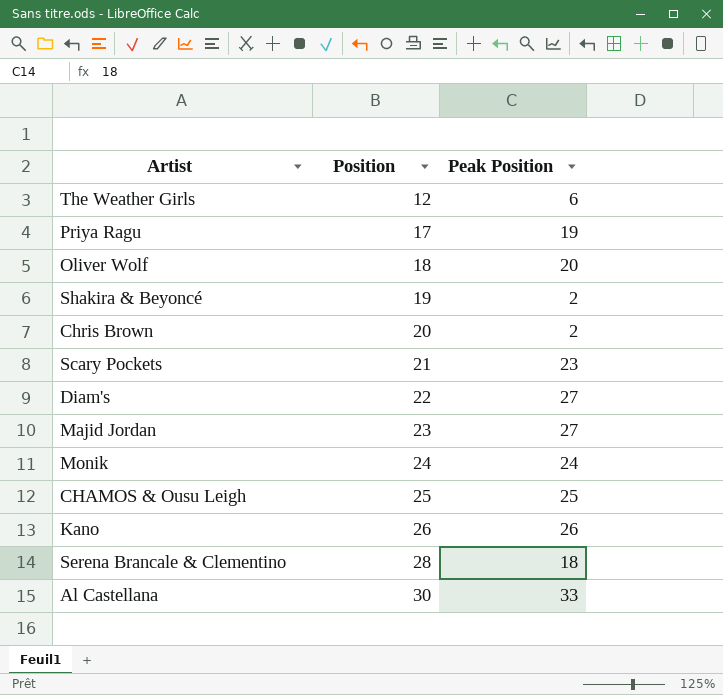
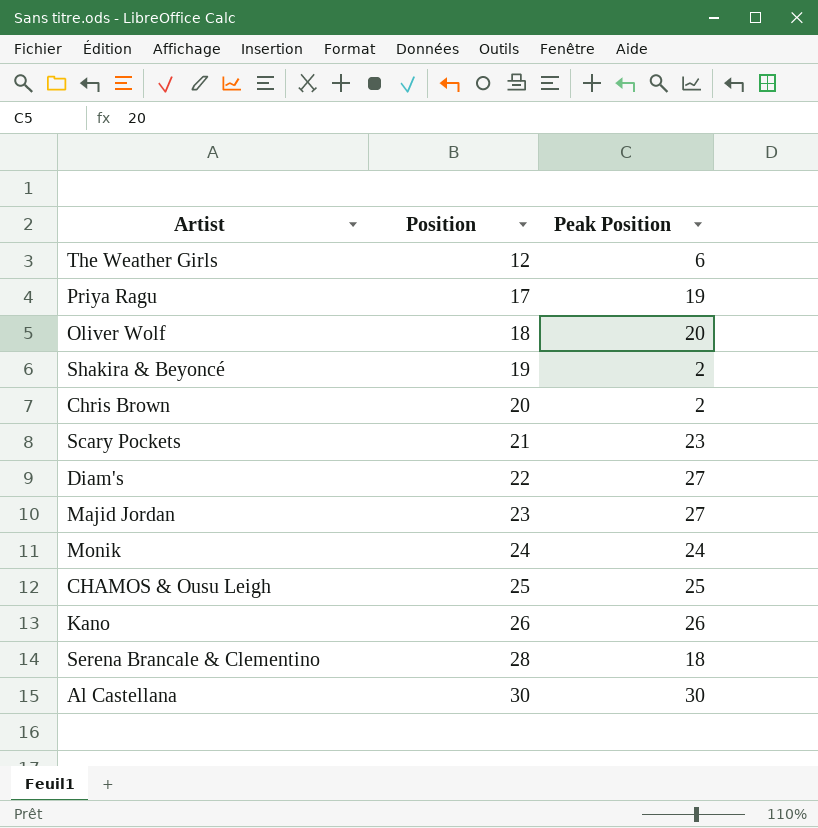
Al Castellana | Peak Position: 33 -> 30

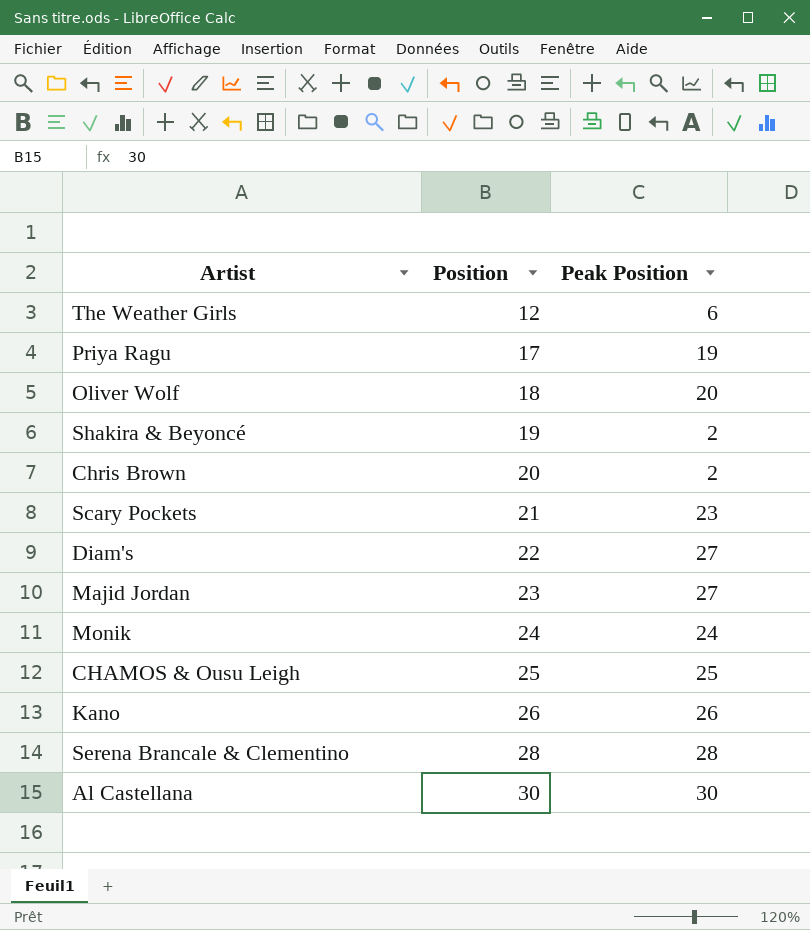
Serena Brancale & Clementino | Peak Position: 18 -> 28

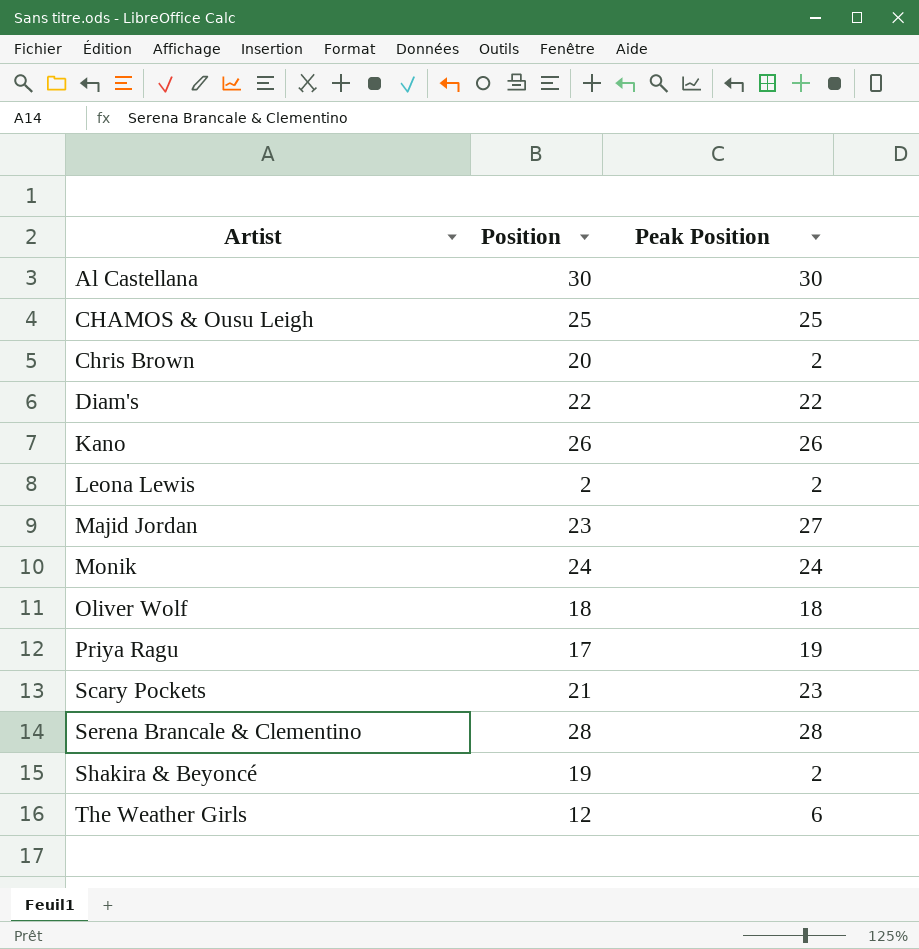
row order: Position ascending -> Artist ascending
Diam's | Peak Position: 27 -> 22
row Leona Lewis: none -> 2 | 2
Oliver Wolf | Peak Position: 20 -> 18

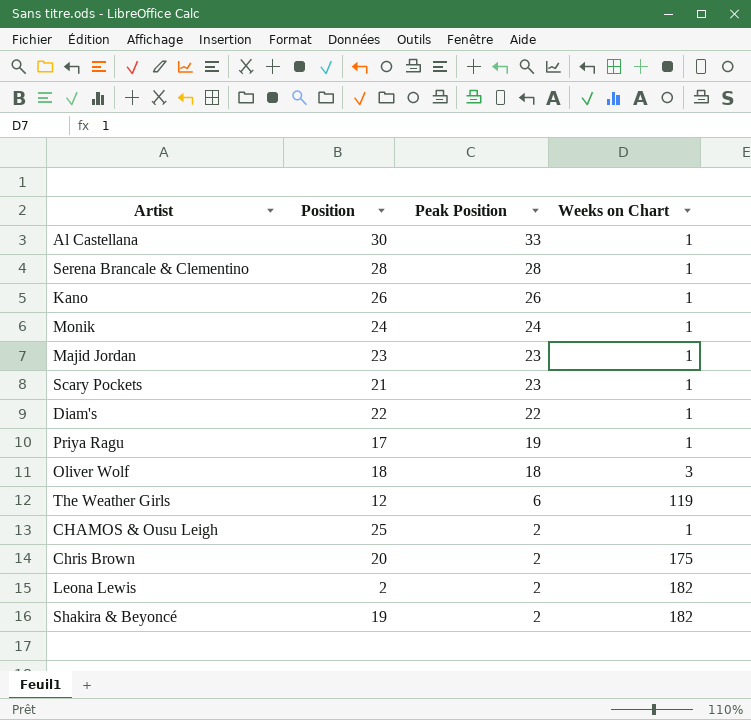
row order: Artist ascending -> Peak Position descending
column Weeks on Chart | position: none -> 4
Al Castellana | Peak Position: 30 -> 33
Majid Jordan | Peak Position: 27 -> 23
CHAMOS & Ousu Leigh | Peak Position: 25 -> 2

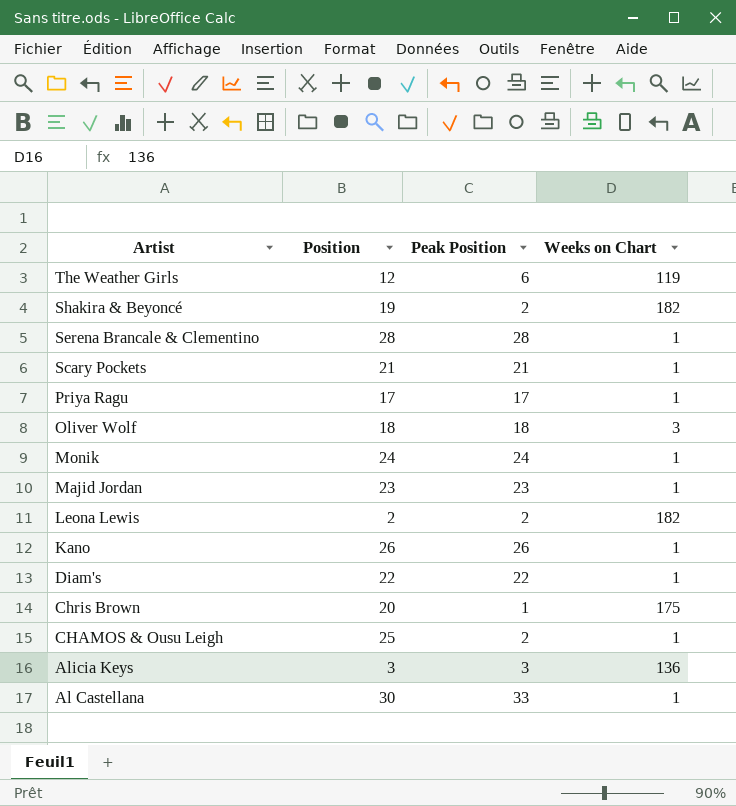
row order: Peak Position descending -> Artist descending
Scary Pockets | Peak Position: 23 -> 21
Priya Ragu | Peak Position: 19 -> 17
Chris Brown | Peak Position: 2 -> 1
row Alicia Keys: none -> 3 | 3 | 136

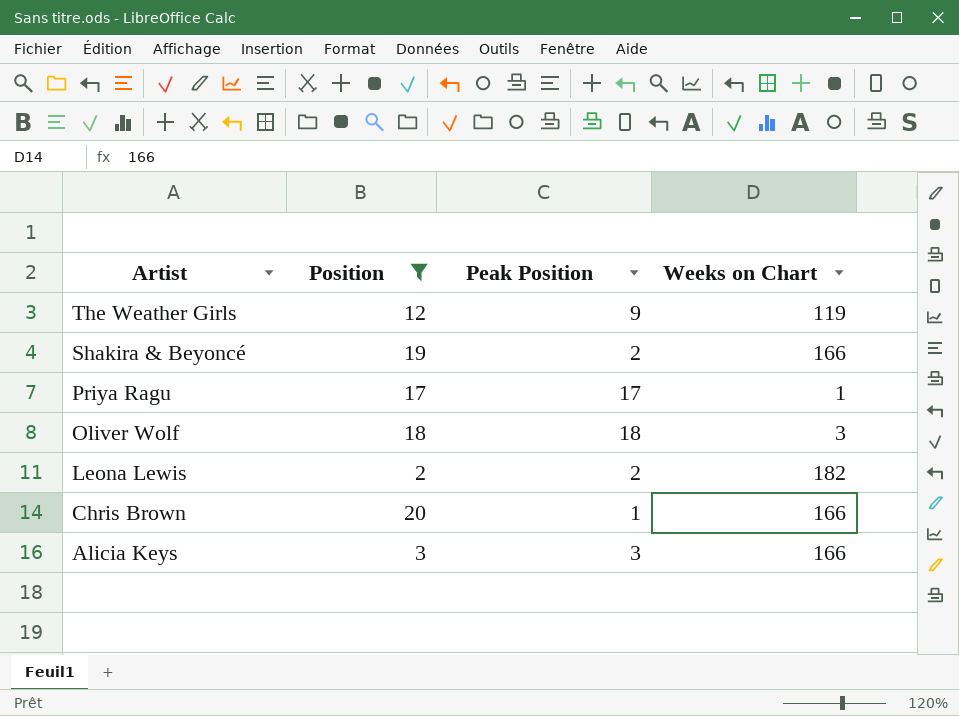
filter: none -> Position <= 20
The Weather Girls | Peak Position: 6 -> 9
Shakira & Beyoncé | Weeks on Chart: 182 -> 166
Chris Brown | Weeks on Chart: 175 -> 166
Alicia Keys | Weeks on Chart: 136 -> 166

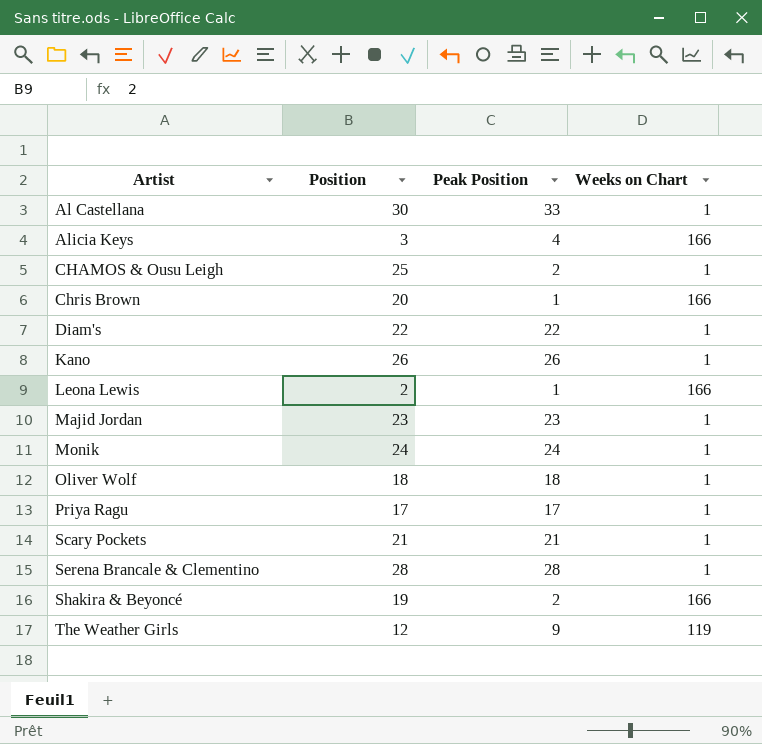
filter: Position <= 20 -> none
row order: Artist descending -> Artist ascending
Alicia Keys | Peak Position: 3 -> 4
Leona Lewis | Peak Position: 2 -> 1
Leona Lewis | Weeks on Chart: 182 -> 166
Oliver Wolf | Weeks on Chart: 3 -> 1

